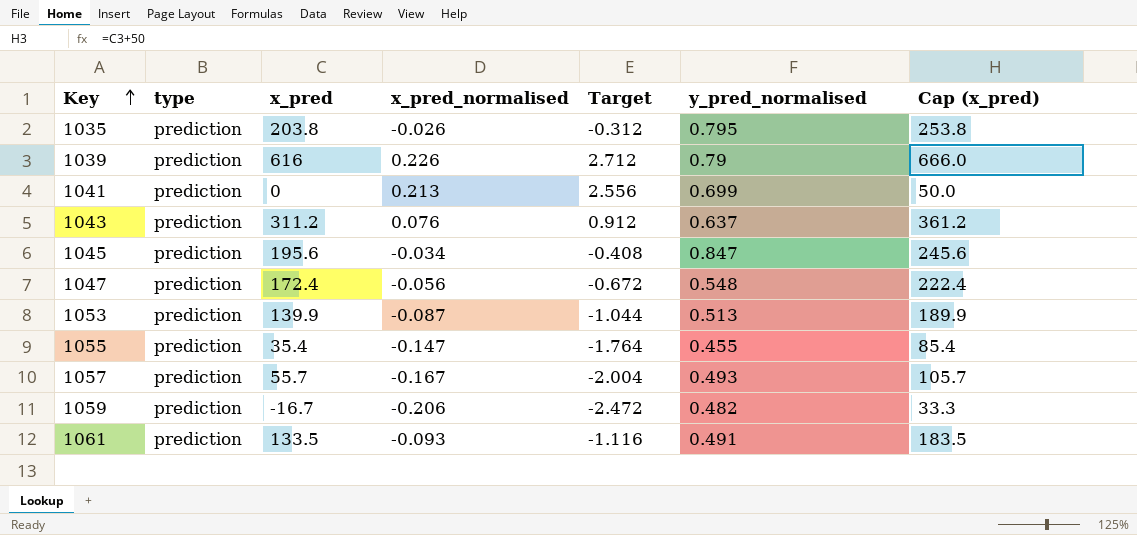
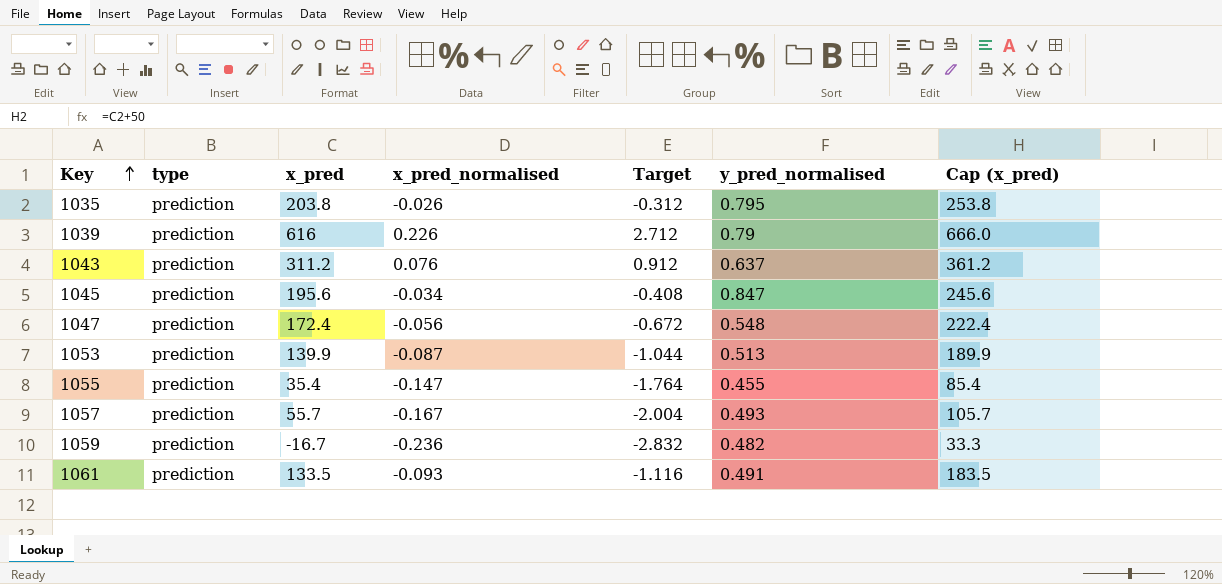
row 1041: prediction | 0 | 0.213 | 2.556 | 0.699 | 50.0 -> none
1059 | x_pred_normalised: -0.206 -> -0.236
1059 | Target: -2.472 -> -2.832

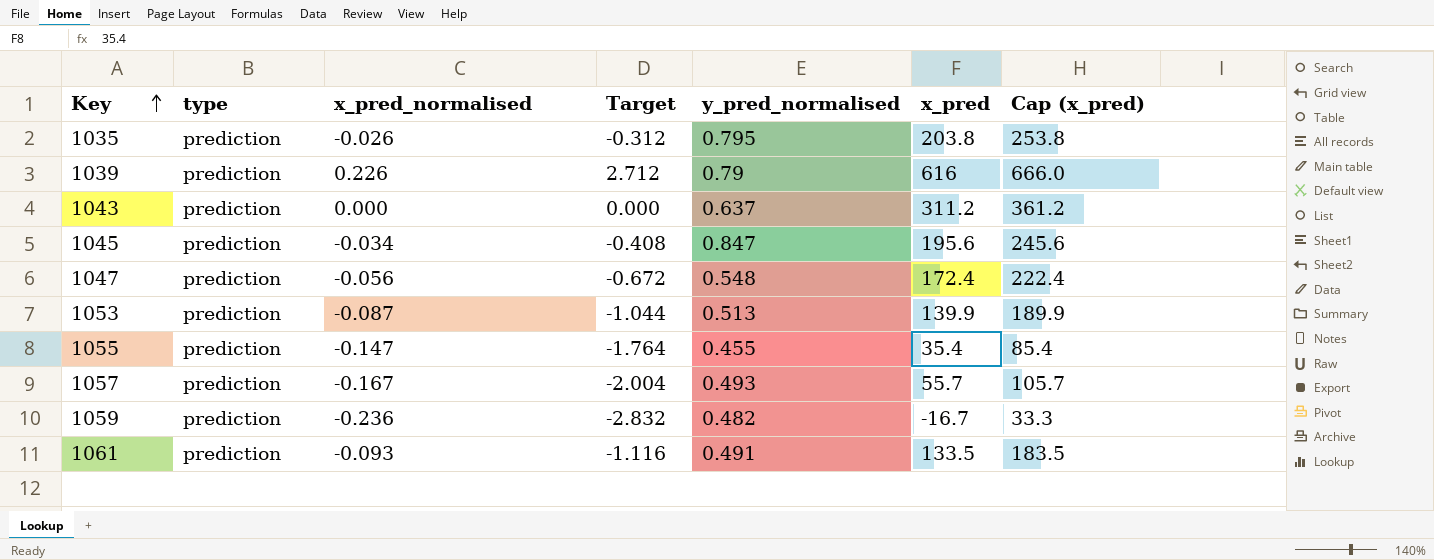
column x_pred | position: 3 -> 6
1043 | x_pred_normalised: 0.076 -> 0.000
1043 | Target: 0.912 -> 0.000

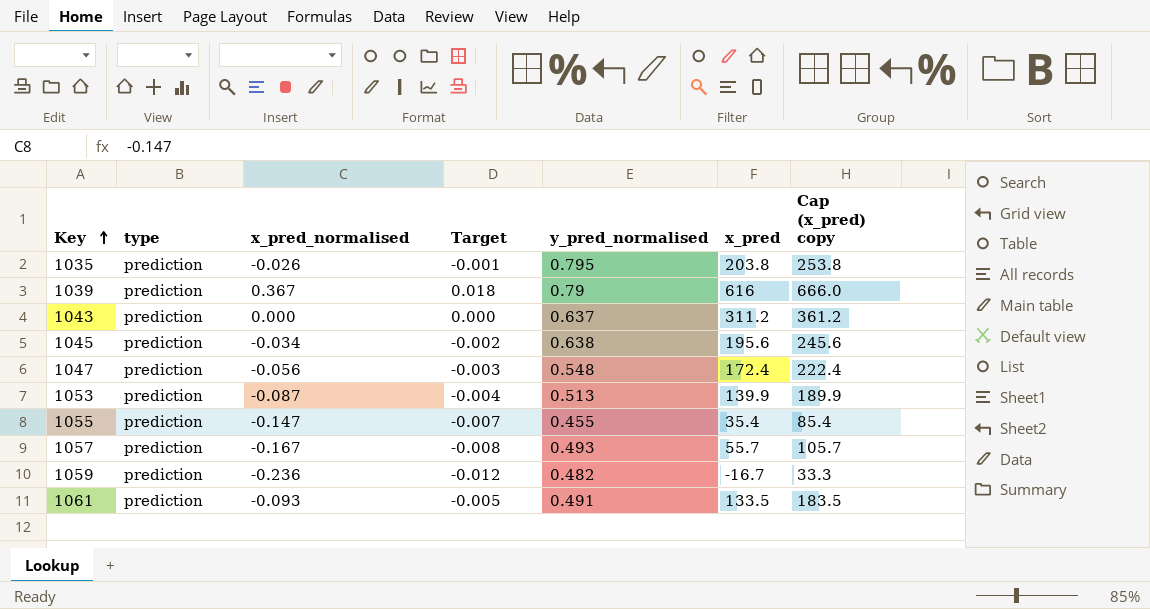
column Target | formula: [x_pred_normalised] * 12 -> [x_pred_normalised] * 0.05
column name: Cap (x_pred) -> Cap (x_pred) copy
1039 | x_pred_normalised: 0.226 -> 0.367
1045 | y_pred_normalised: 0.847 -> 0.638

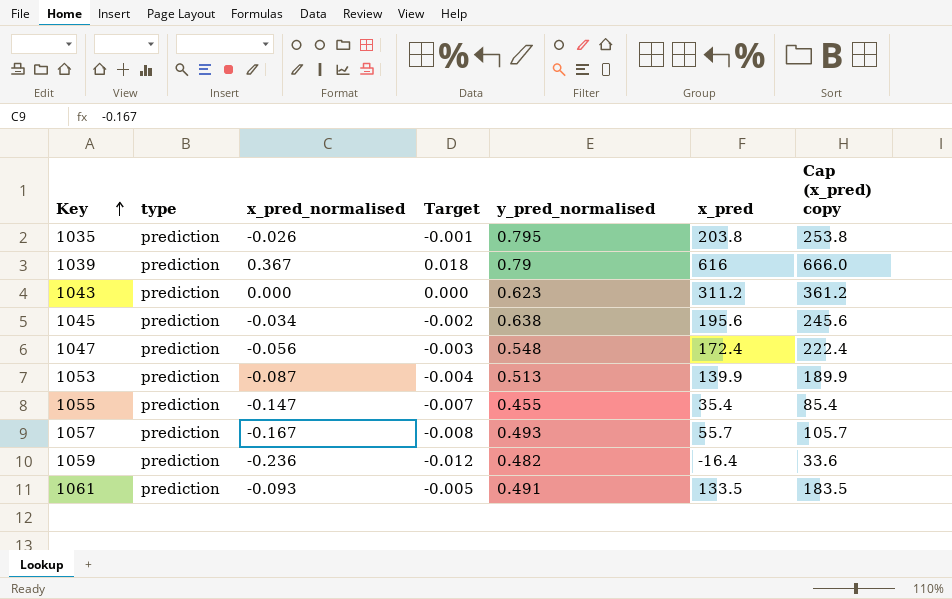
1043 | y_pred_normalised: 0.637 -> 0.623
1059 | x_pred: -16.7 -> -16.4
1059 | Cap (x_pred) copy: 33.3 -> 33.6

